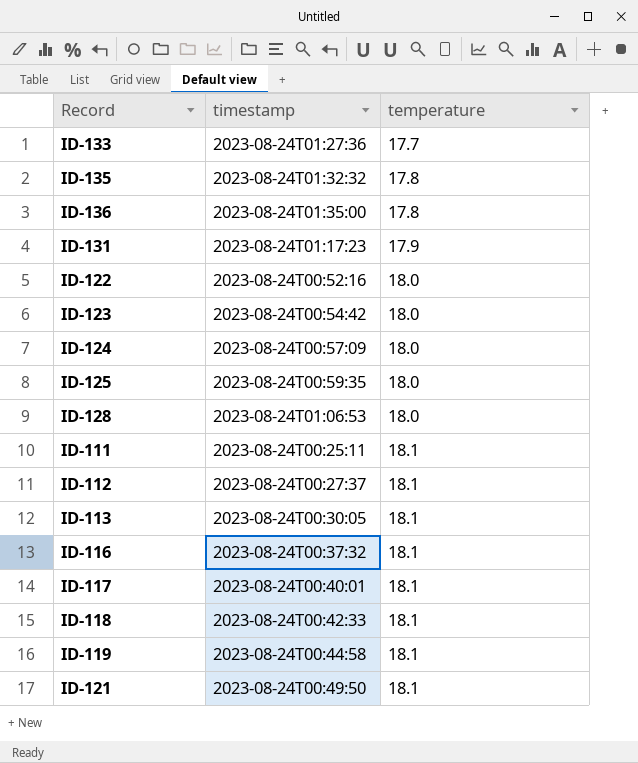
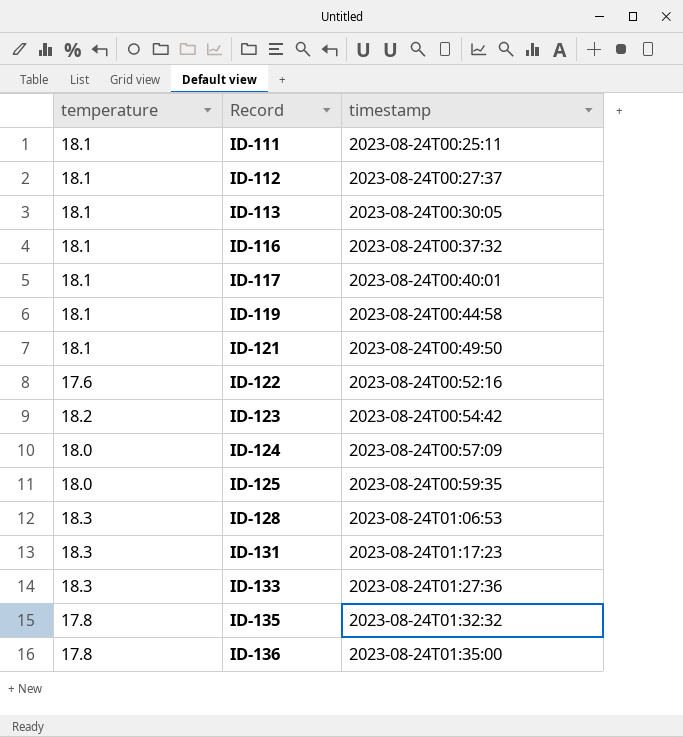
row order: temperature ascending -> Record ascending
column temperature | position: 3 -> 1
row ID-118: 2023-08-24T00:42:33 | 18.1 -> none
ID-122 | temperature: 18.0 -> 17.6
ID-123 | temperature: 18.0 -> 18.2
ID-128 | temperature: 18.0 -> 18.3
ID-131 | temperature: 17.9 -> 18.3
ID-133 | temperature: 17.7 -> 18.3

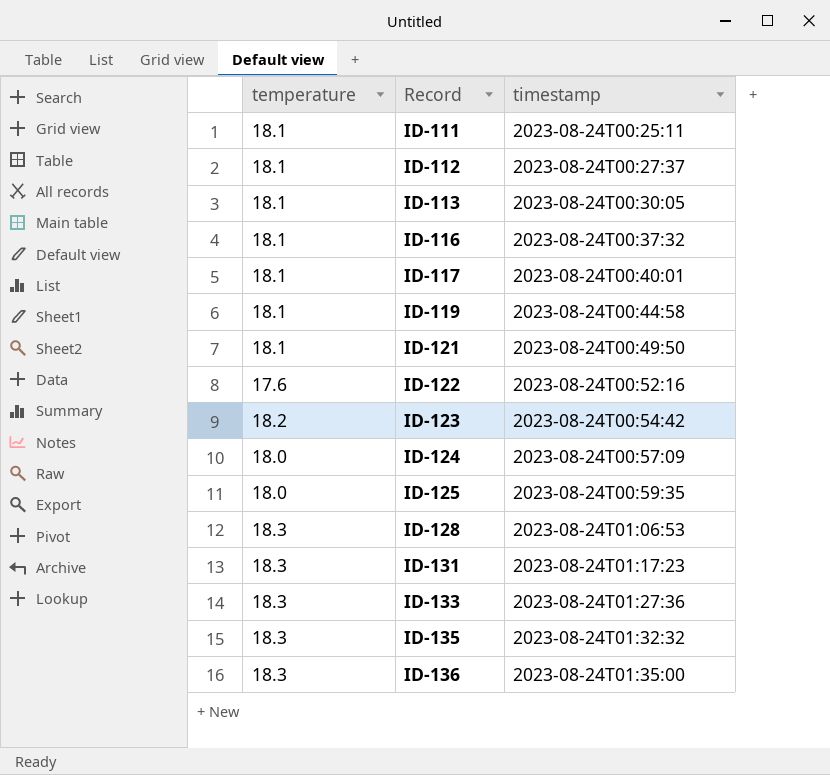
ID-135 | temperature: 17.8 -> 18.3
ID-136 | temperature: 17.8 -> 18.3

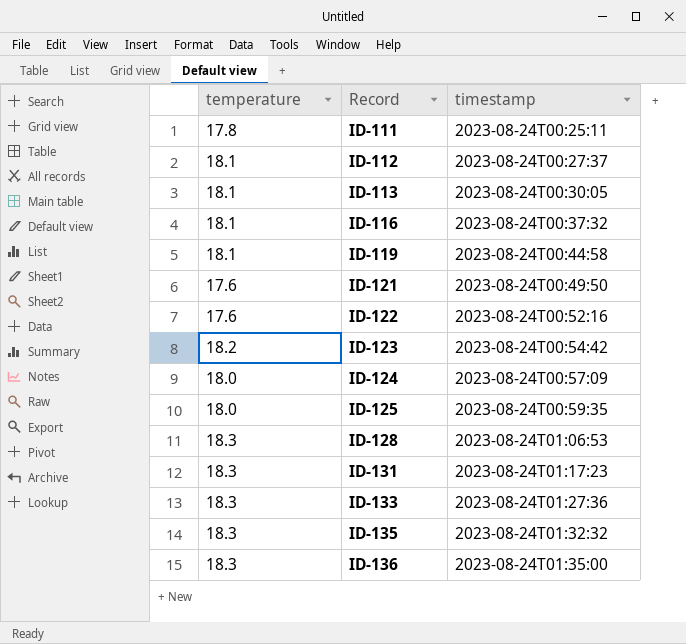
row ID-117: 18.1 | 2023-08-24T00:40:01 -> none
ID-111 | temperature: 18.1 -> 17.8
ID-121 | temperature: 18.1 -> 17.6

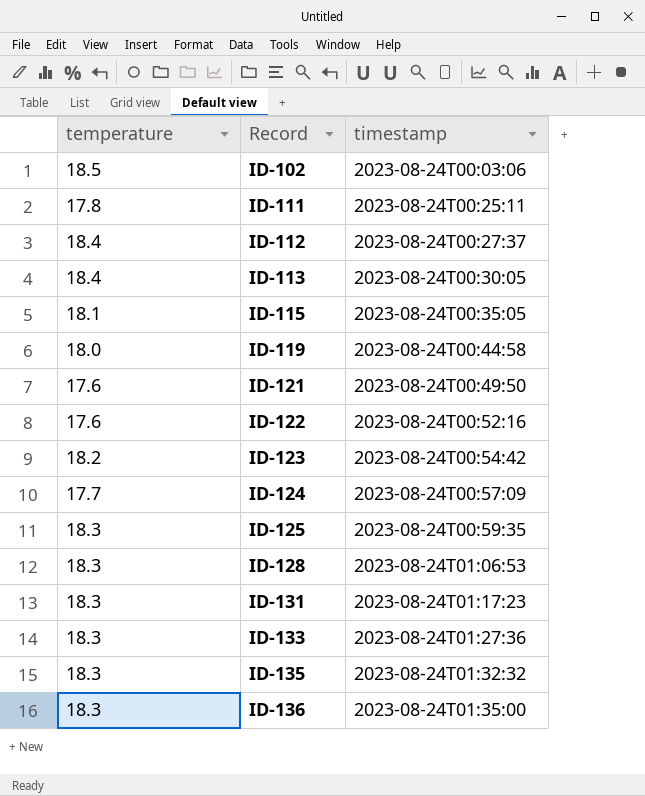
row ID-116: 18.1 | 2023-08-24T00:37:32 -> none
row ID-102: none -> 18.5 | 2023-08-24T00:03:06
ID-112 | temperature: 18.1 -> 18.4
ID-113 | temperature: 18.1 -> 18.4
row ID-115: none -> 18.1 | 2023-08-24T00:35:05
ID-119 | temperature: 18.1 -> 18.0
ID-124 | temperature: 18.0 -> 17.7
ID-125 | temperature: 18.0 -> 18.3

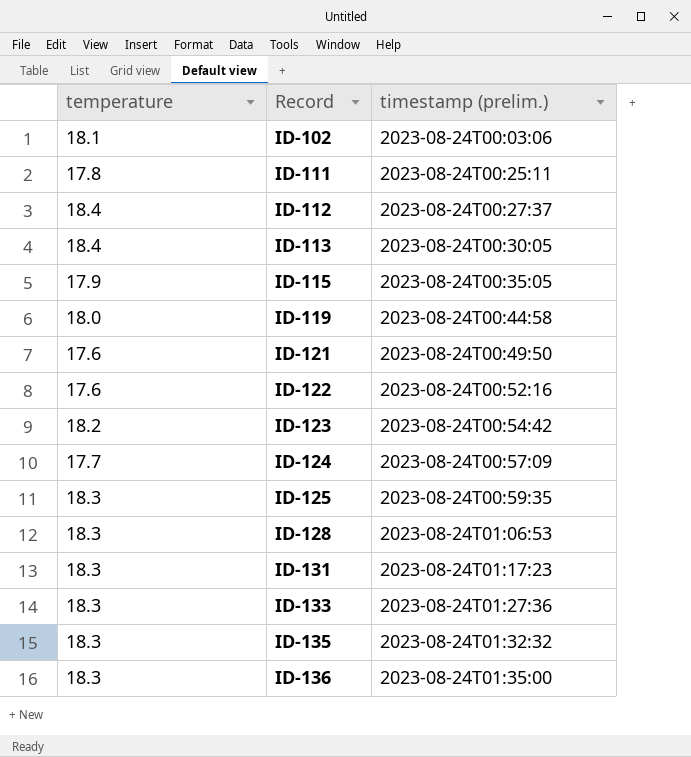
column name: timestamp -> timestamp (prelim.)
ID-102 | temperature: 18.5 -> 18.1
ID-115 | temperature: 18.1 -> 17.9

